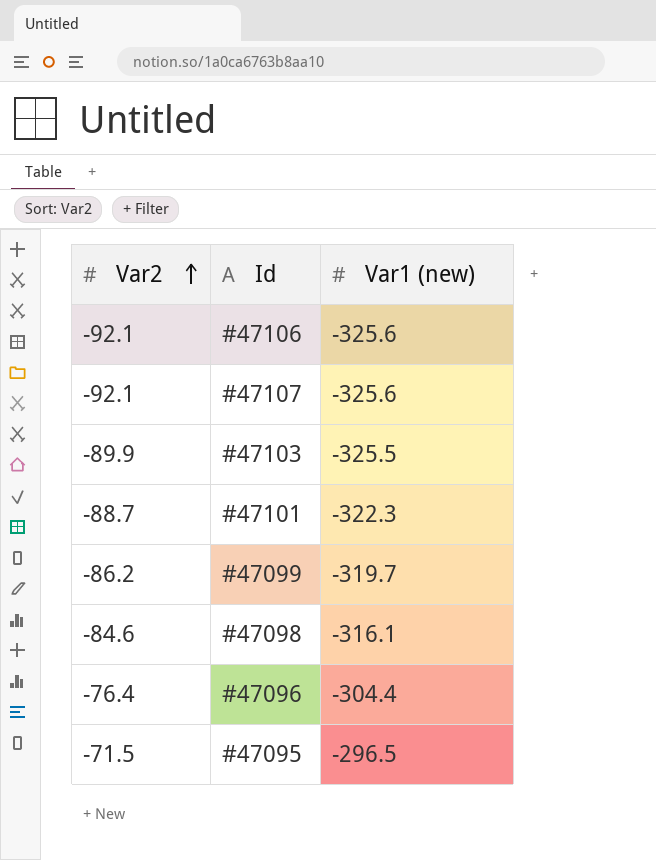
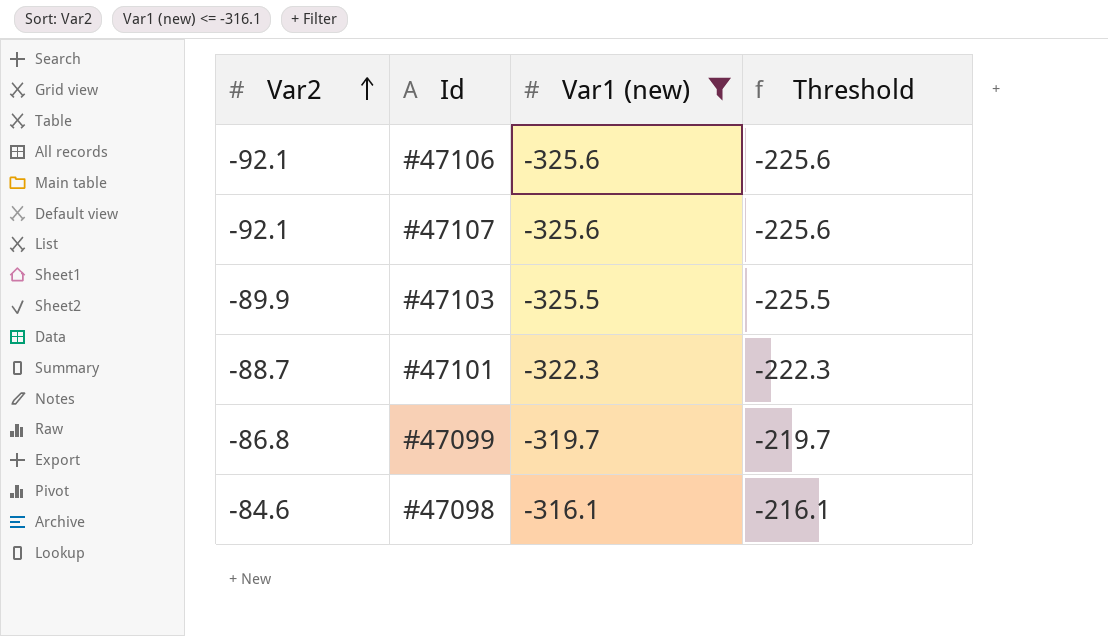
filter: none -> Var1 (new) <= -316.1
column Threshold | formula: none -> [Var1 (new)] + 100
#47099 | Var2: -86.2 -> -86.8

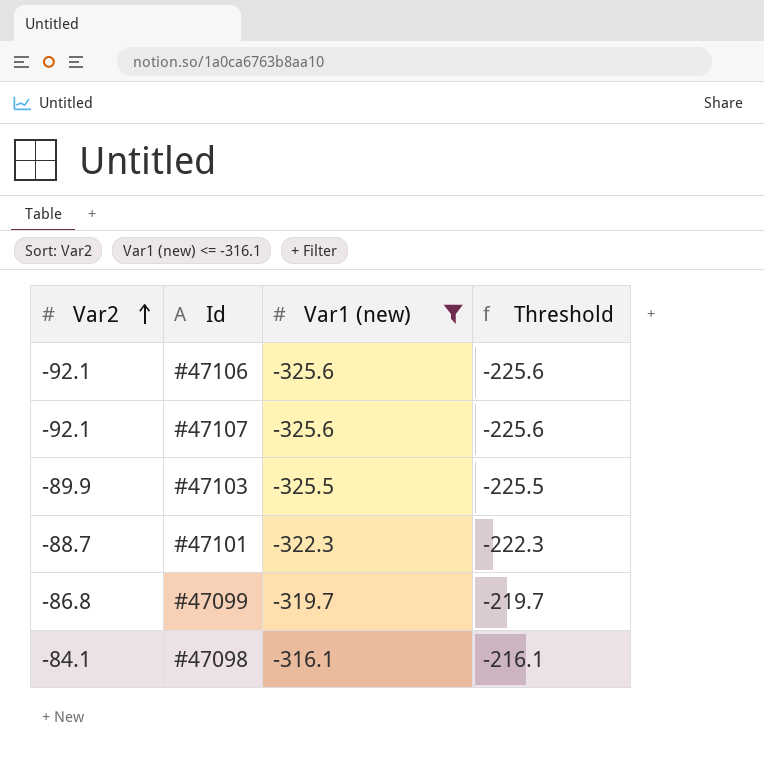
#47098 | Var2: -84.6 -> -84.1

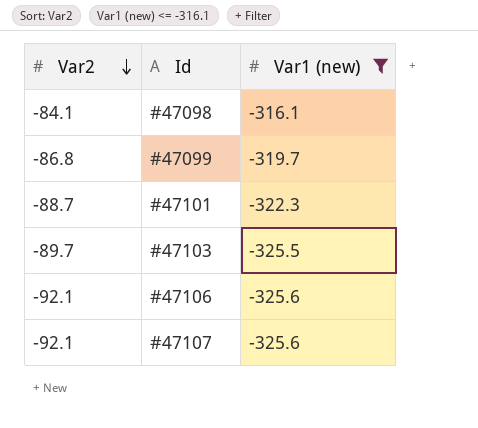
row order: Var2 ascending -> Var2 descending
column Threshold | formula: [Var1 (new)] + 100 -> none
#47103 | Var2: -89.9 -> -89.7

